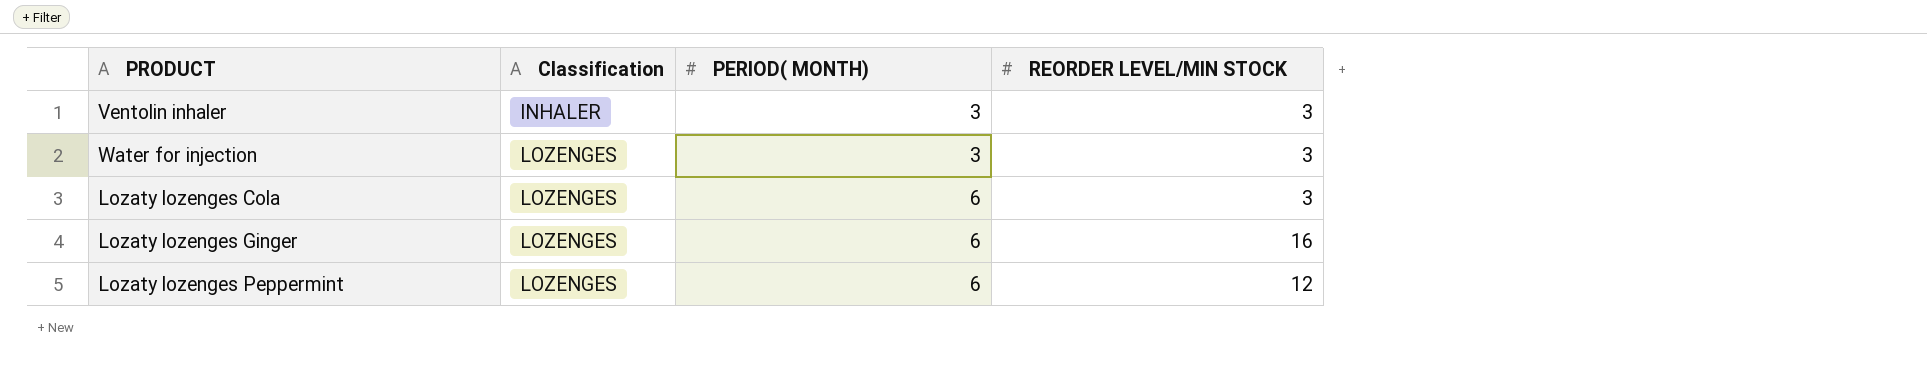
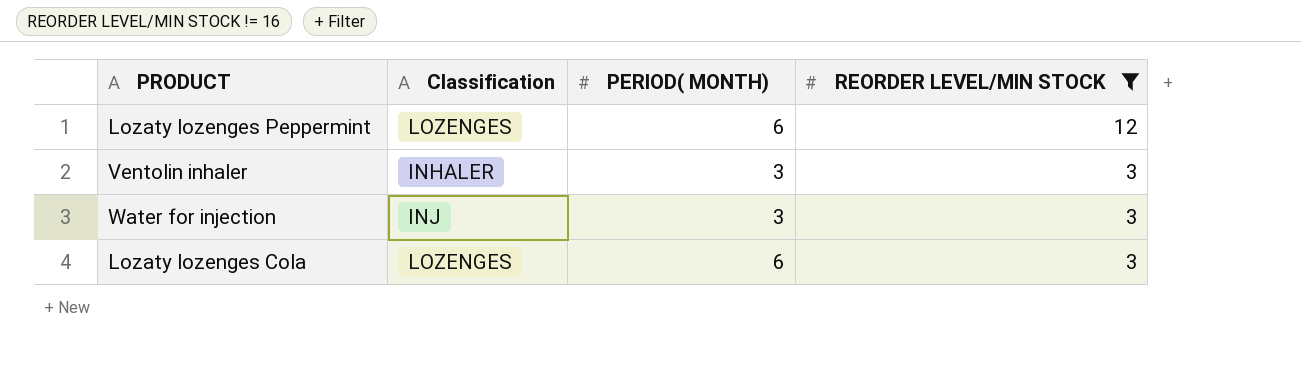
filter: none -> REORDER LEVEL/MIN STOCK != 16
row order: Classification ascending -> REORDER LEVEL/MIN STOCK descending
Water for injection | Classification: LOZENGES -> INJ

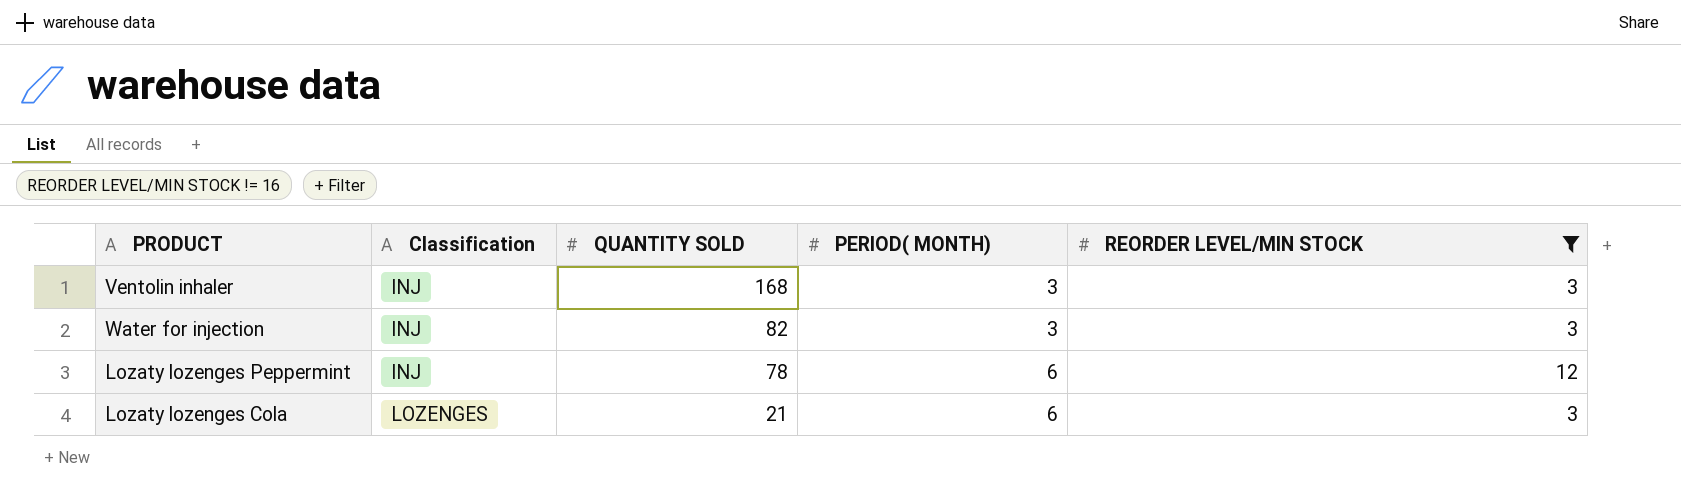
row order: REORDER LEVEL/MIN STOCK descending -> Classification ascending
column QUANTITY SOLD | position: none -> 3
Ventolin inhaler | Classification: INHALER -> INJ
Lozaty lozenges Peppermint | Classification: LOZENGES -> INJ

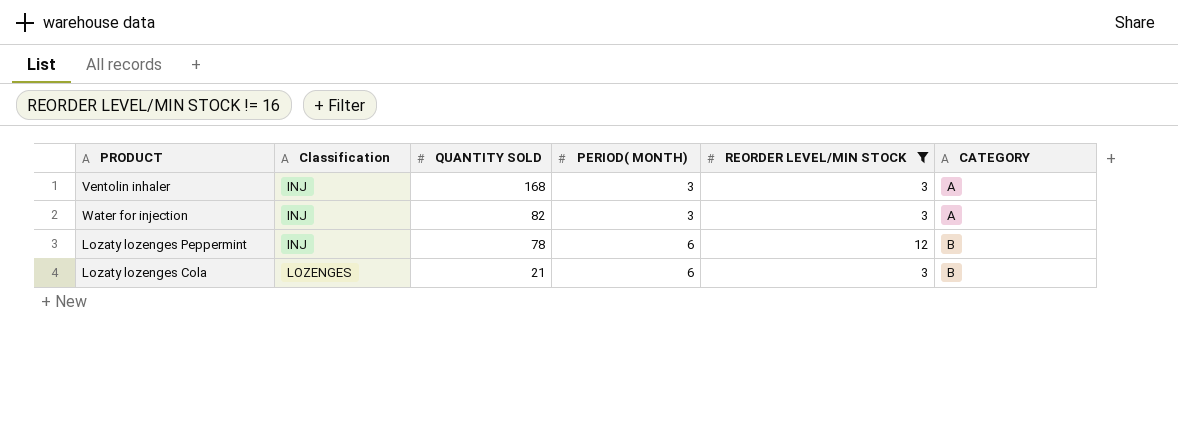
column CATEGORY | position: none -> 6

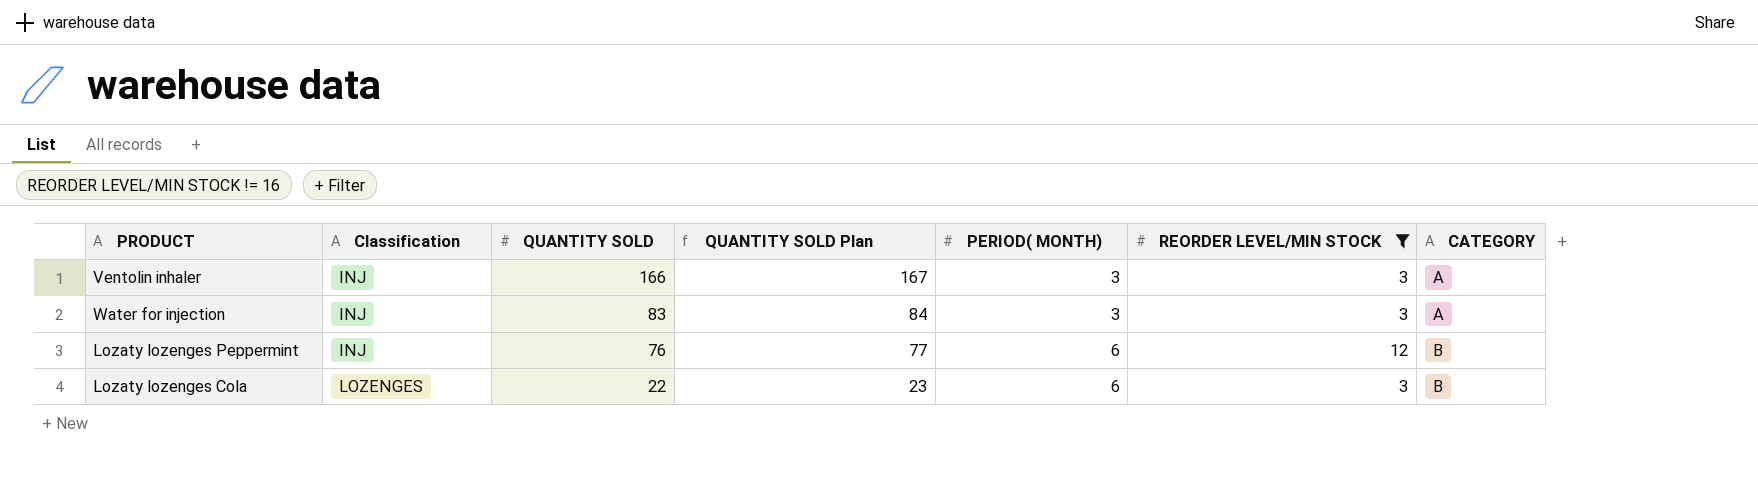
column QUANTITY SOLD Plan | formula: none -> [QUANTITY SOLD] + 1
Ventolin inhaler | QUANTITY SOLD: 168 -> 166
Water for injection | QUANTITY SOLD: 82 -> 83
Lozaty lozenges Peppermint | QUANTITY SOLD: 78 -> 76
Lozaty lozenges Cola | QUANTITY SOLD: 21 -> 22

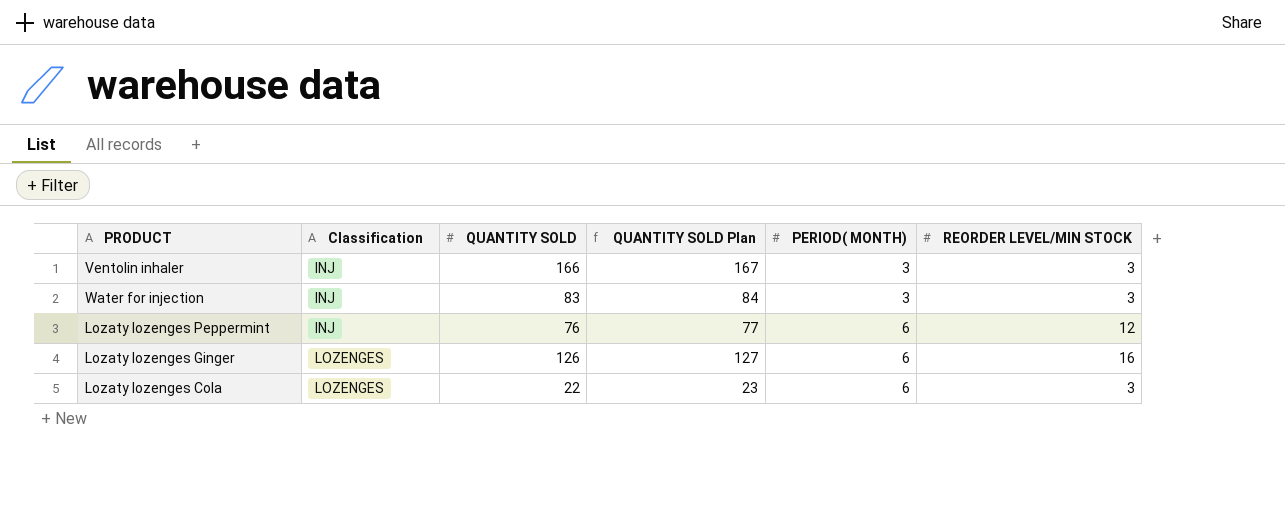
filter: REORDER LEVEL/MIN STOCK != 16 -> none
column CATEGORY | position: 7 -> none

